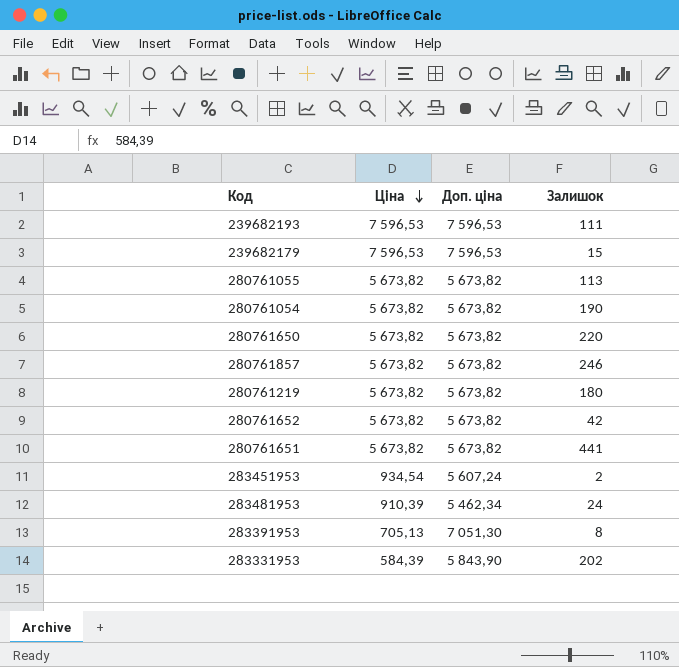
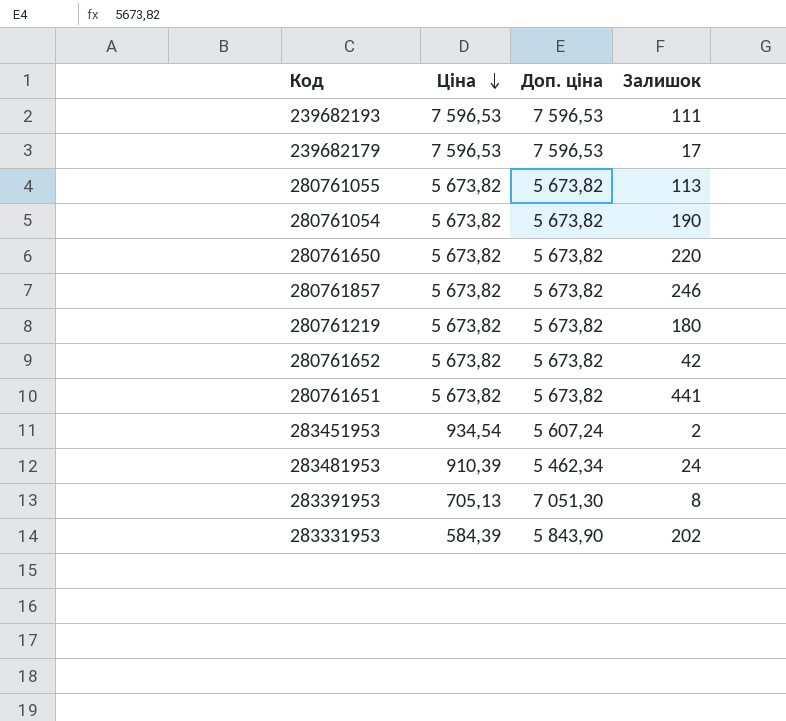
239682179 | Залишок: 15 -> 17

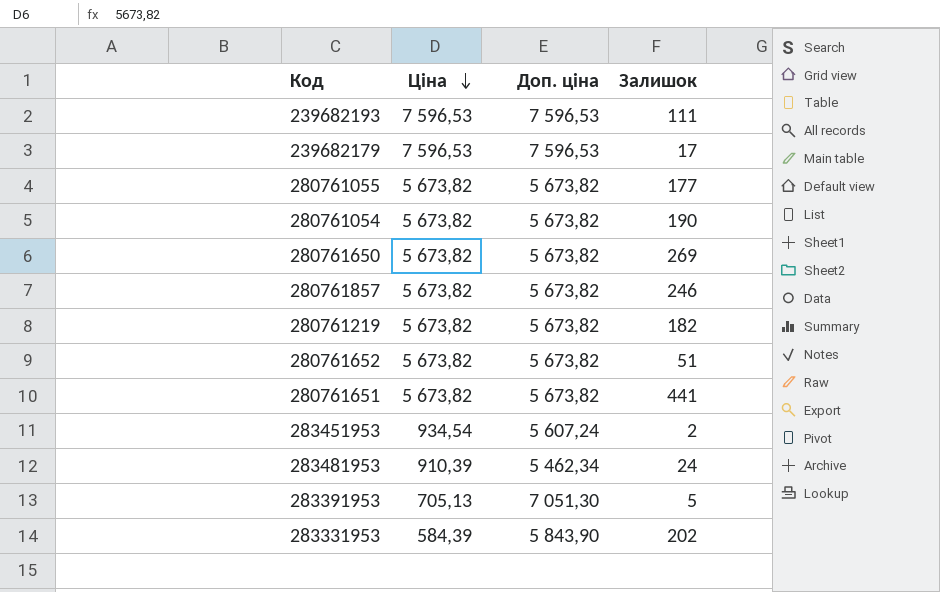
280761055 | Залишок: 113 -> 177
280761650 | Залишок: 220 -> 269
280761219 | Залишок: 180 -> 182
280761652 | Залишок: 42 -> 51
283391953 | Залишок: 8 -> 5

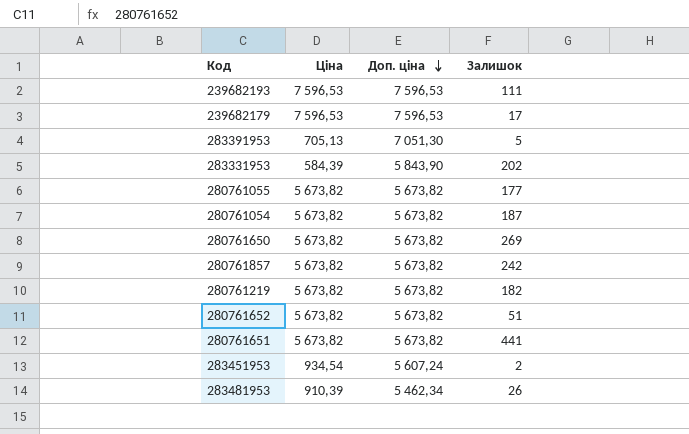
row order: Ціна descending -> Доп. ціна descending
280761054 | Залишок: 190 -> 187
280761857 | Залишок: 246 -> 242
283481953 | Залишок: 24 -> 26

